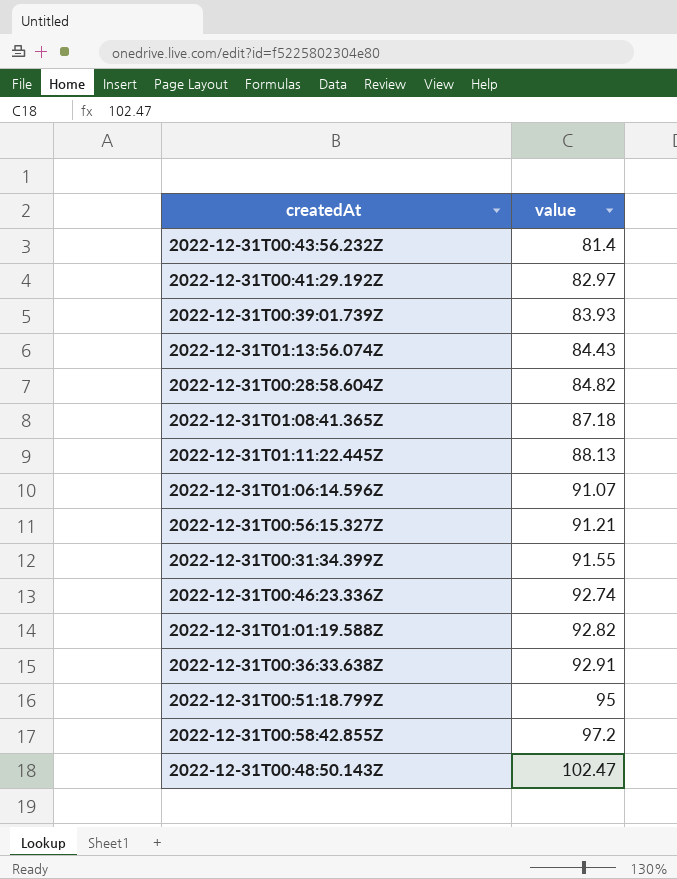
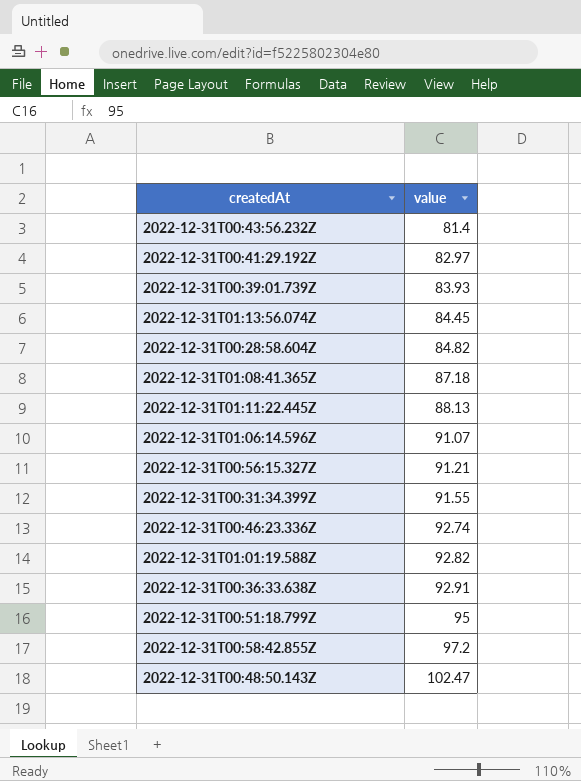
2022-12-31T01:13:56.074Z | value: 84.43 -> 84.45

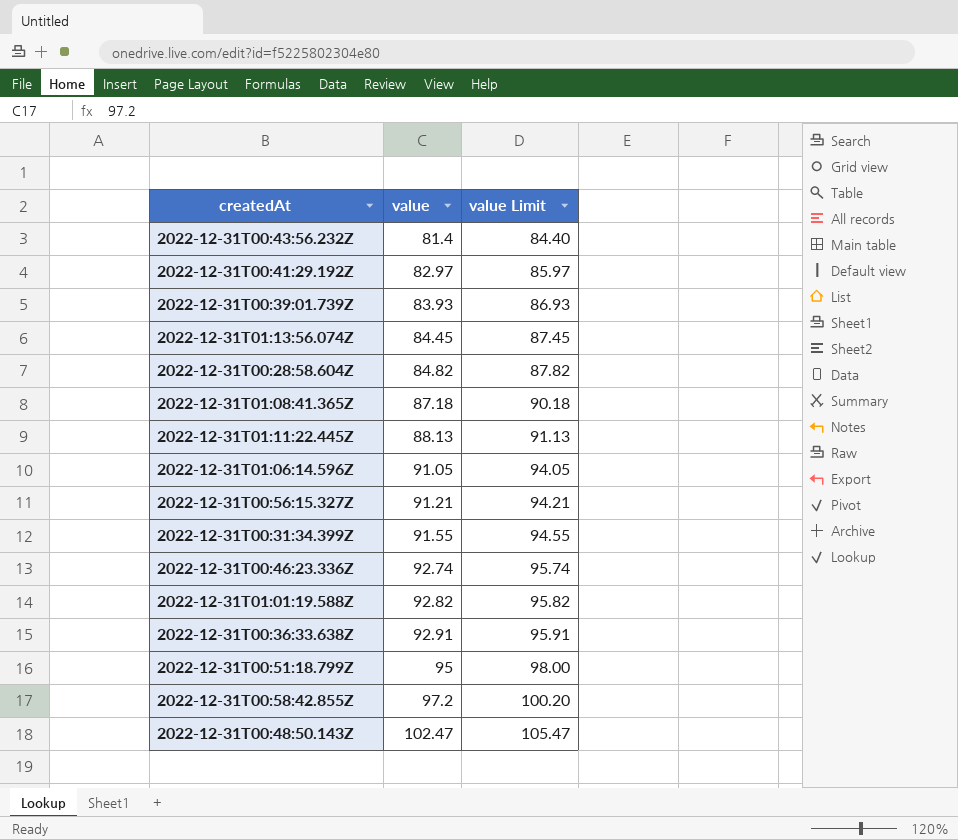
column value Limit | formula: none -> [value] + 3
2022-12-31T01:06:14.596Z | value: 91.07 -> 91.05

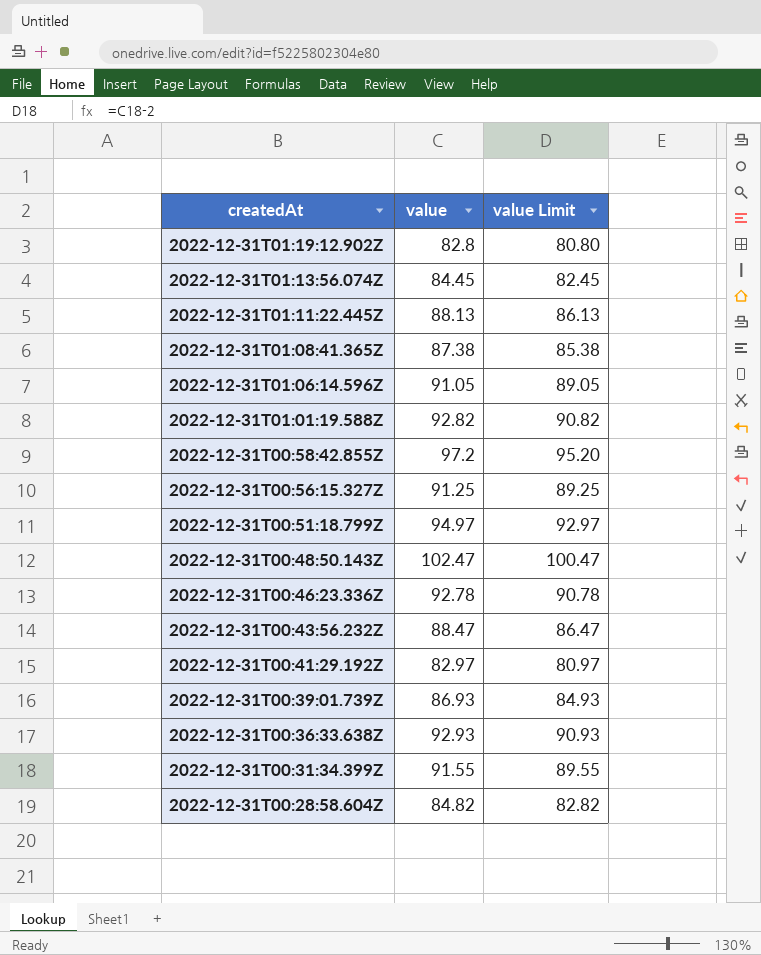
row order: value ascending -> createdAt descending
column value Limit | formula: [value] + 3 -> [value] - 2
row 2022-12-31T01:19:12.902Z: none -> 82.8 | 80.80
2022-12-31T01:08:41.365Z | value: 87.18 -> 87.38
2022-12-31T00:56:15.327Z | value: 91.21 -> 91.25
2022-12-31T00:51:18.799Z | value: 95 -> 94.97
2022-12-31T00:46:23.336Z | value: 92.74 -> 92.78
2022-12-31T00:43:56.232Z | value: 81.4 -> 88.47
2022-12-31T00:39:01.739Z | value: 83.93 -> 86.93
2022-12-31T00:36:33.638Z | value: 92.91 -> 92.93

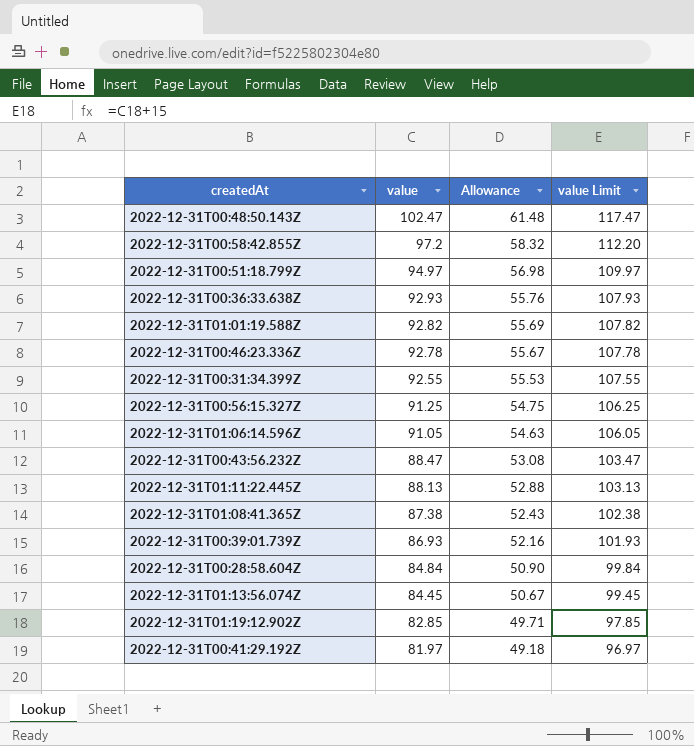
row order: createdAt descending -> value descending
column Allowance | formula: none -> [value] * 0.6
column value Limit | formula: [value] - 2 -> [value] + 15
2022-12-31T00:31:34.399Z | value: 91.55 -> 92.55
2022-12-31T00:28:58.604Z | value: 84.82 -> 84.84
2022-12-31T01:19:12.902Z | value: 82.8 -> 82.85
2022-12-31T00:41:29.192Z | value: 82.97 -> 81.97

